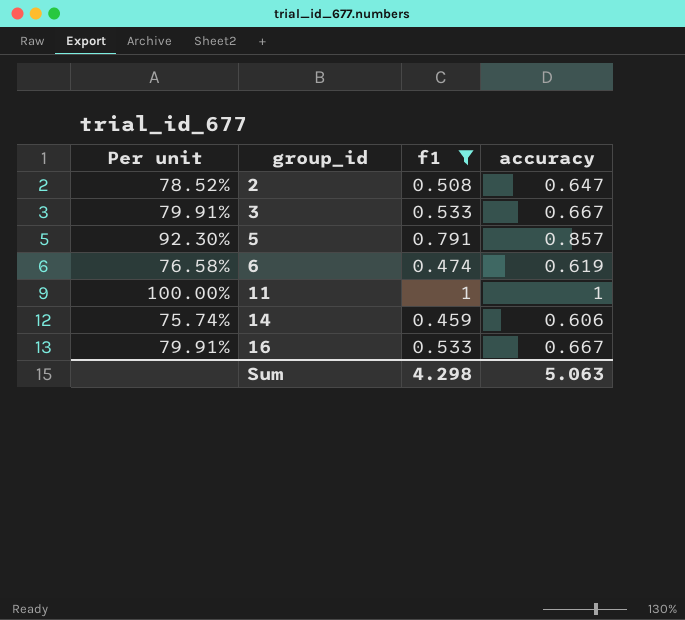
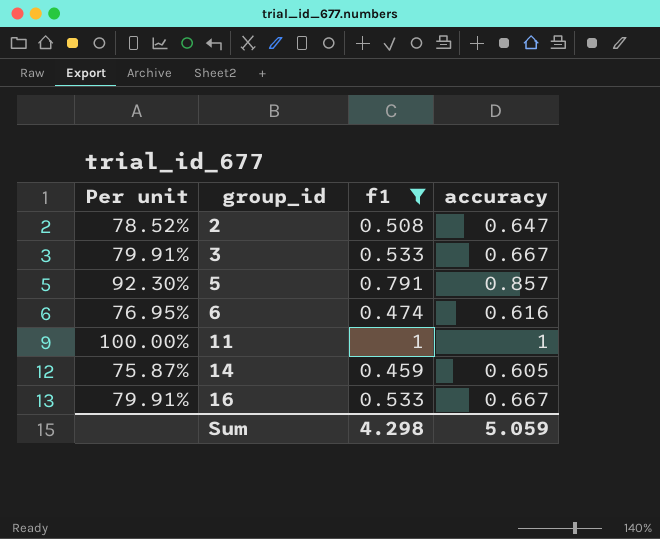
6 | Per unit: 76.58% -> 76.95%
6 | accuracy: 0.619 -> 0.616
14 | Per unit: 75.74% -> 75.87%
14 | accuracy: 0.606 -> 0.605
Sum | accuracy: 5.063 -> 5.059

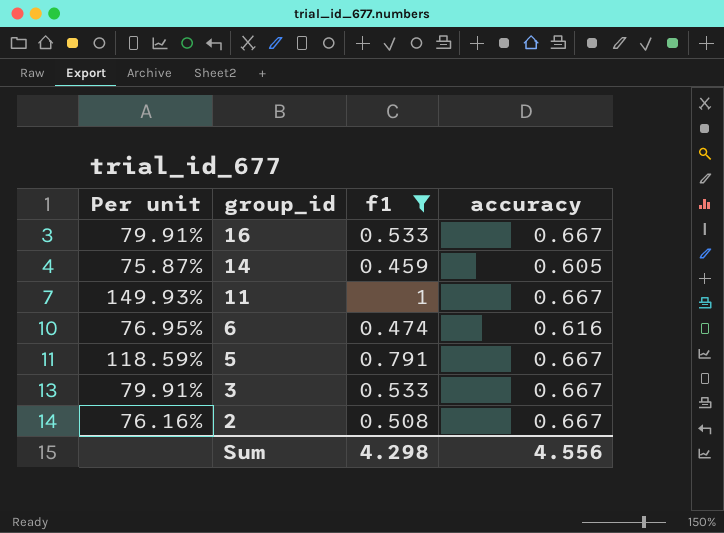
row order: group_id ascending -> group_id descending
11 | Per unit: 100.00% -> 149.93%
11 | accuracy: 1 -> 0.667
5 | Per unit: 92.30% -> 118.59%
5 | accuracy: 0.857 -> 0.667
2 | Per unit: 78.52% -> 76.16%
2 | accuracy: 0.647 -> 0.667
Sum | accuracy: 5.059 -> 4.556

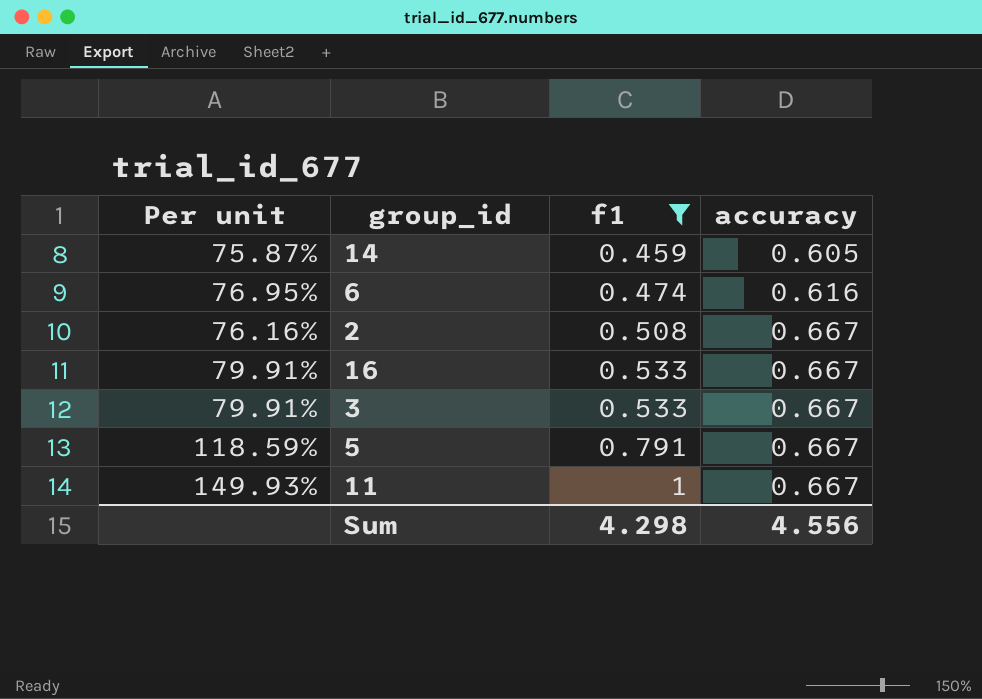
row order: group_id descending -> f1 ascending

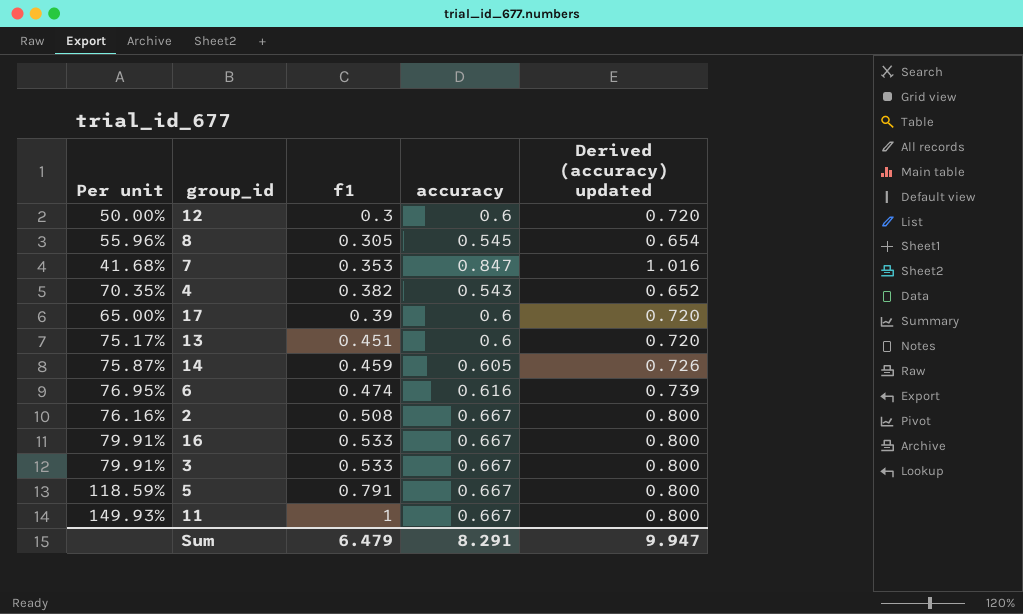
filter: f1 >= 0.459 -> none
column Derived (accuracy) updated | formula: none -> [accuracy] * 1.2
Sum | f1: 4.298 -> 6.479
Sum | accuracy: 4.556 -> 8.291

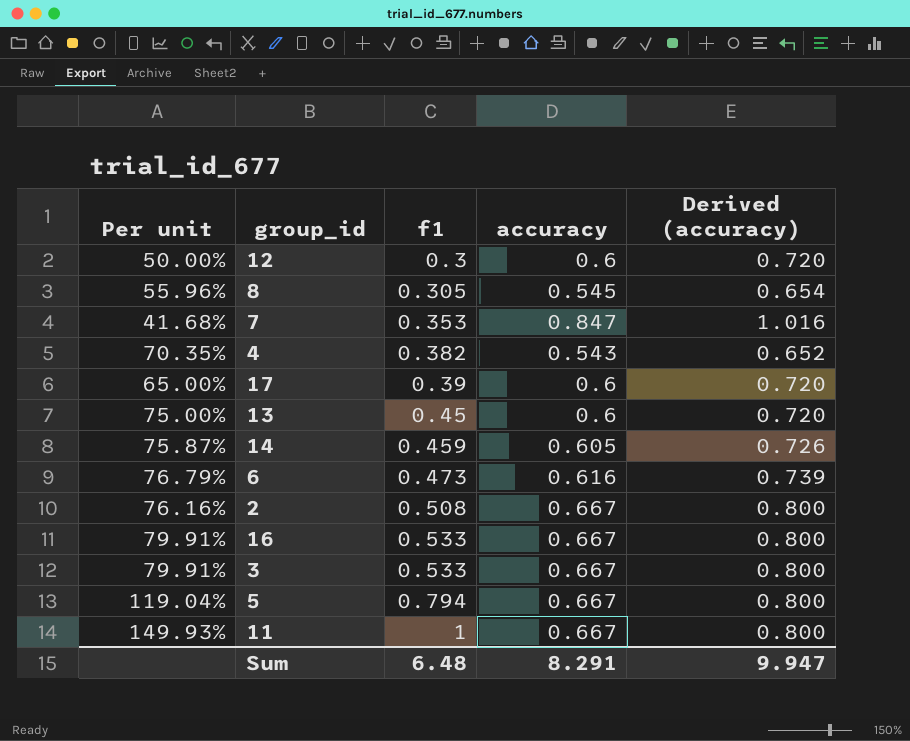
column name: Derived (accuracy) updated -> Derived (accuracy)
13 | Per unit: 75.17% -> 75.00%
13 | f1: 0.451 -> 0.45
6 | Per unit: 76.95% -> 76.79%
6 | f1: 0.474 -> 0.473
5 | Per unit: 118.59% -> 119.04%
5 | f1: 0.791 -> 0.794
Sum | f1: 6.479 -> 6.48

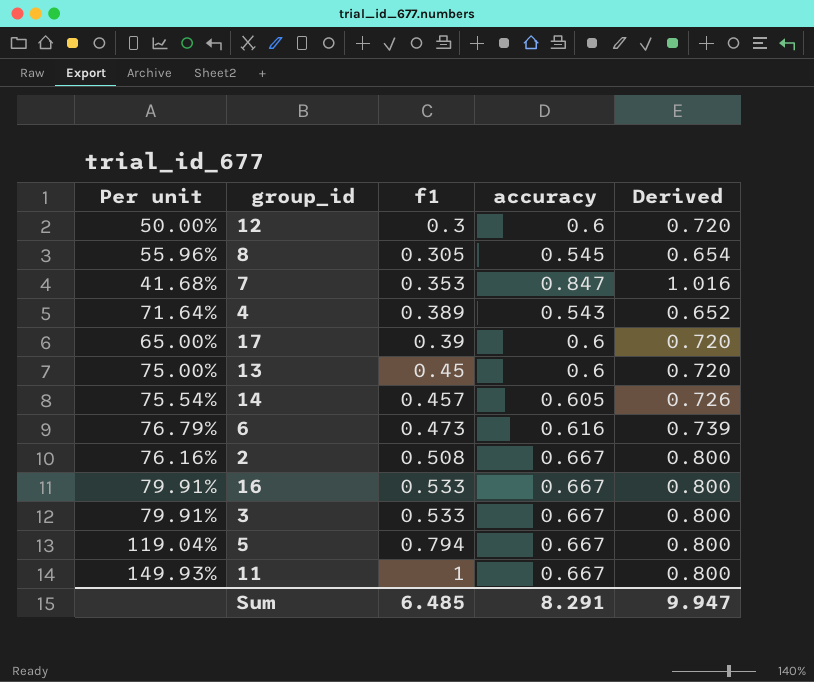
column name: Derived (accuracy) -> Derived
4 | Per unit: 70.35% -> 71.64%
4 | f1: 0.382 -> 0.389
14 | Per unit: 75.87% -> 75.54%
14 | f1: 0.459 -> 0.457
Sum | f1: 6.48 -> 6.485

